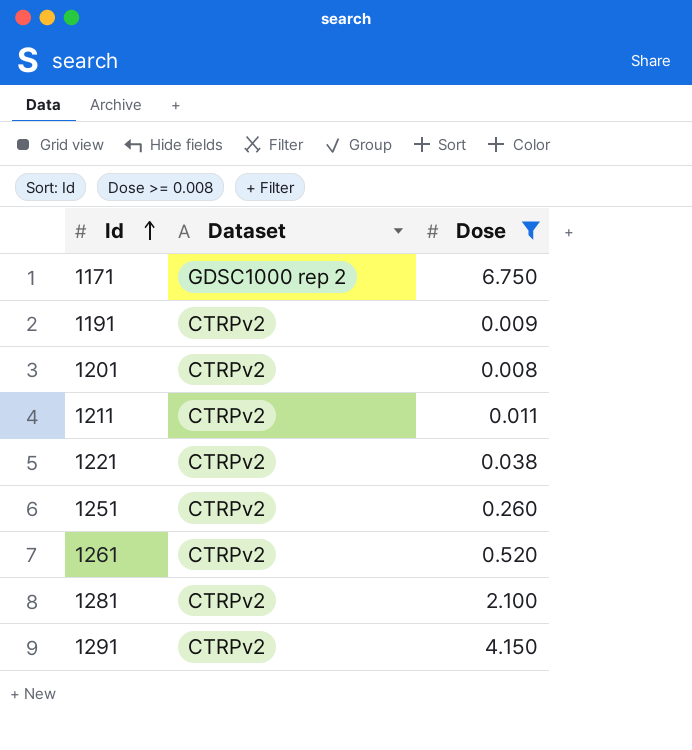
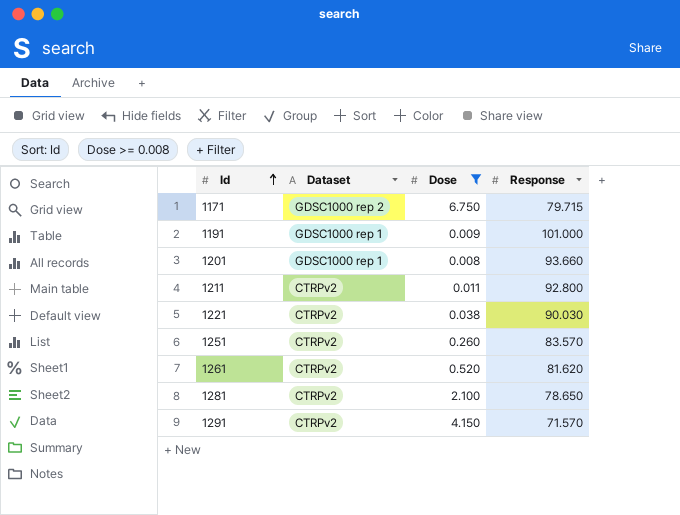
column Response | position: none -> 4
1191 | Dataset: CTRPv2 -> GDSC1000 rep 1
1201 | Dataset: CTRPv2 -> GDSC1000 rep 1

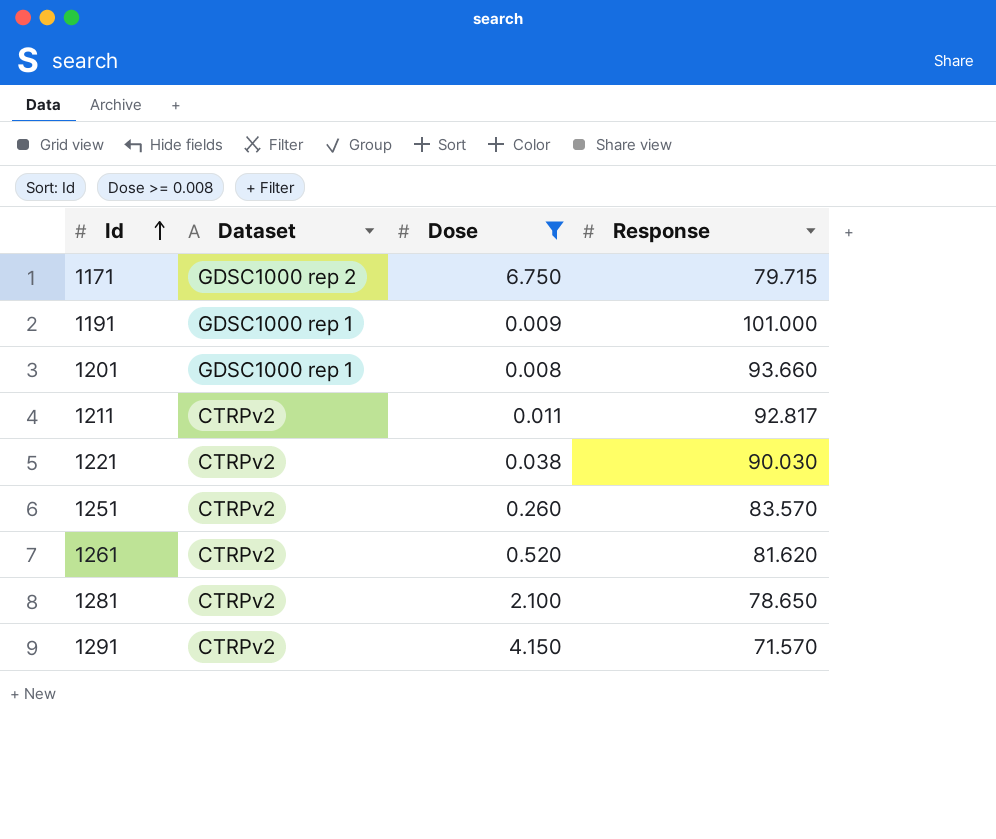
1211 | Response: 92.800 -> 92.817

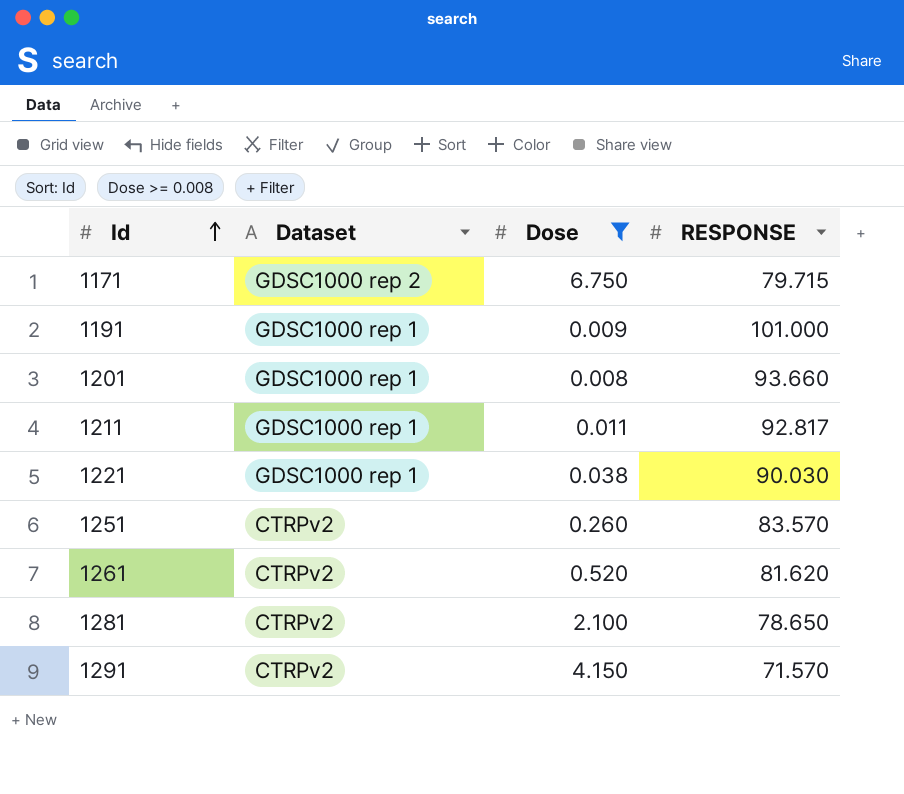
column name: Response -> RESPONSE
1211 | Dataset: CTRPv2 -> GDSC1000 rep 1
1221 | Dataset: CTRPv2 -> GDSC1000 rep 1

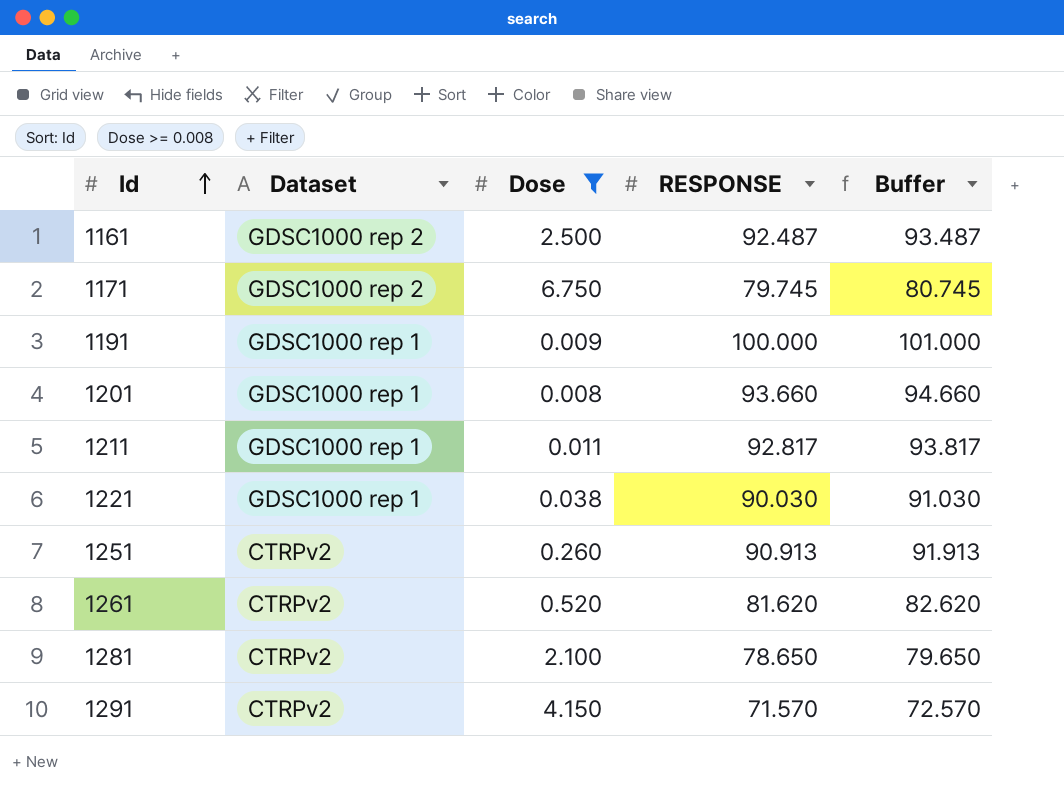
column Buffer | formula: none -> [RESPONSE] + 1
row 1161: none -> GDSC1000 rep 2 | 2.500 | 92.487 | 93.487
1171 | RESPONSE: 79.715 -> 79.745
1191 | RESPONSE: 101.000 -> 100.000
1251 | RESPONSE: 83.570 -> 90.913

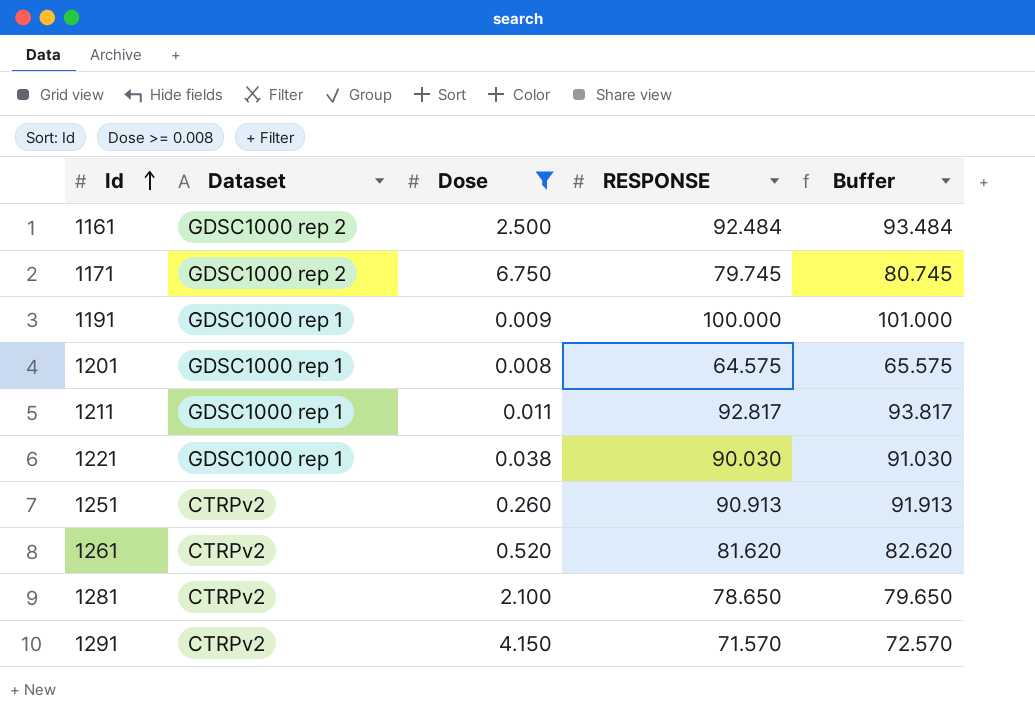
1161 | RESPONSE: 92.487 -> 92.484
1161 | Buffer: 93.487 -> 93.484
1201 | RESPONSE: 93.660 -> 64.575
1201 | Buffer: 94.660 -> 65.575

